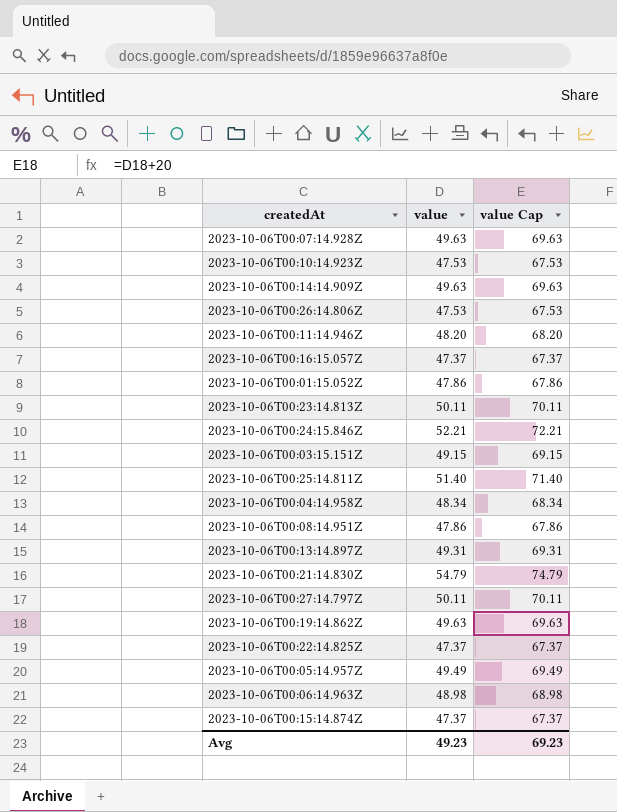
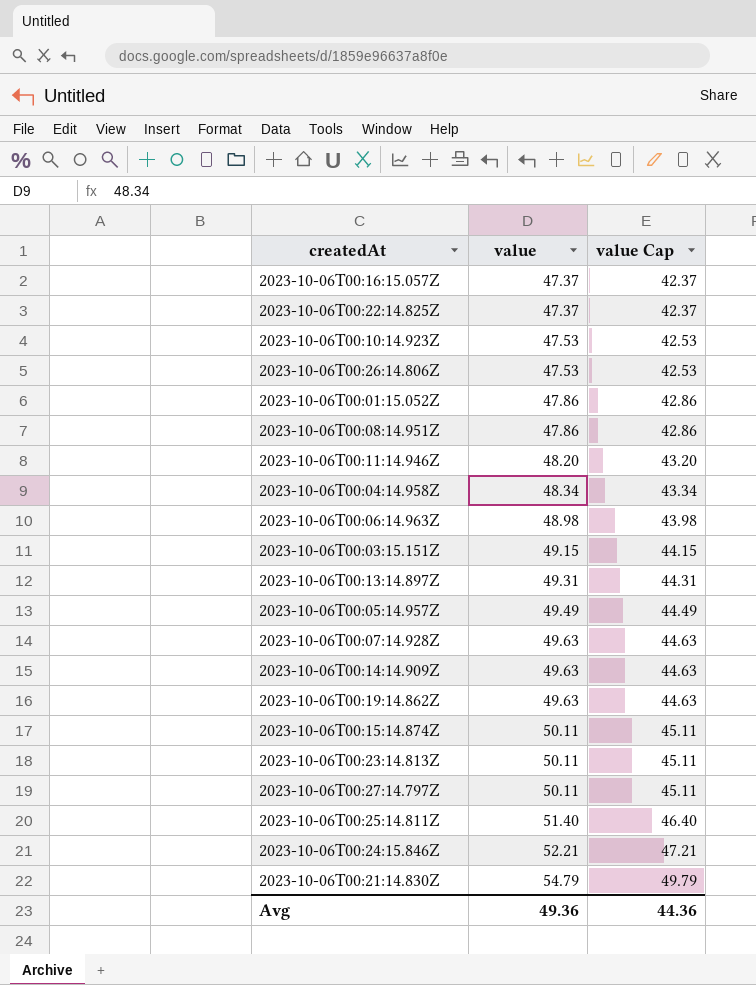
row order: none -> value ascending
column value Cap | formula: [value] + 20 -> [value] - 5
2023-10-06T00:15:14.874Z | value: 47.37 -> 50.11
Avg | value: 49.23 -> 49.36
Avg | value Cap: 69.23 -> 44.36

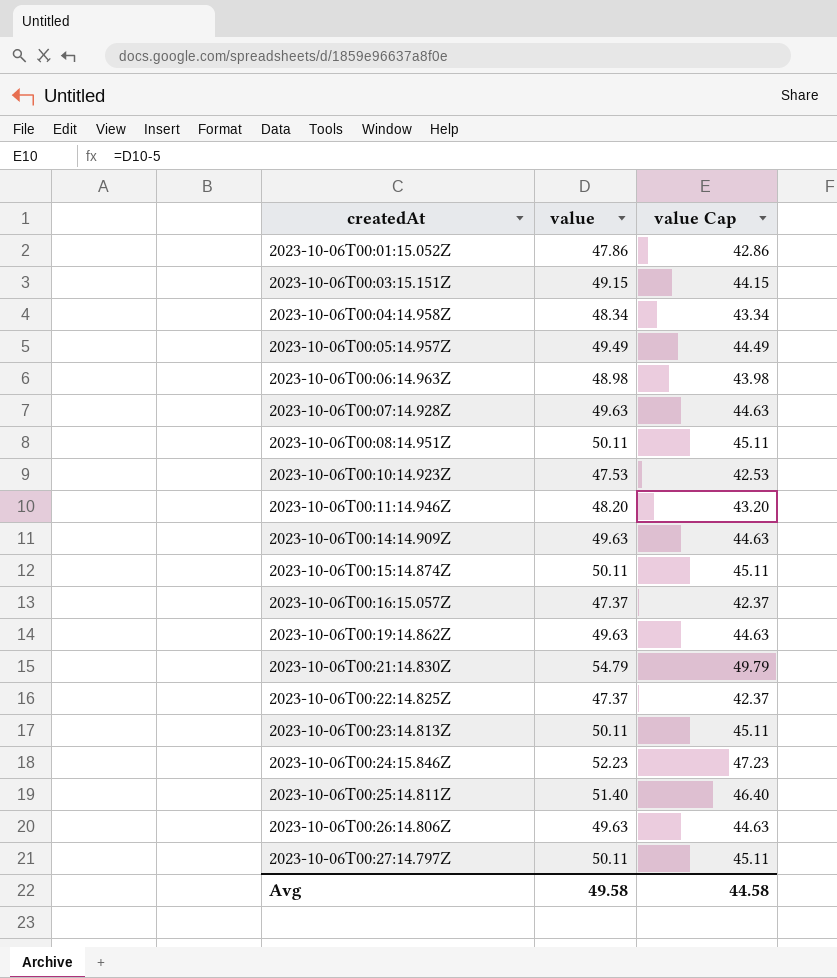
row order: value ascending -> createdAt ascending
row 2023-10-06T00:13:14.897Z: 49.31 | 44.31 -> none
2023-10-06T00:08:14.951Z | value: 47.86 -> 50.11
2023-10-06T00:08:14.951Z | value Cap: 42.86 -> 45.11
2023-10-06T00:24:15.846Z | value: 52.21 -> 52.23
2023-10-06T00:24:15.846Z | value Cap: 47.21 -> 47.23
2023-10-06T00:26:14.806Z | value: 47.53 -> 49.63
2023-10-06T00:26:14.806Z | value Cap: 42.53 -> 44.63
Avg | value: 49.36 -> 49.58
Avg | value Cap: 44.36 -> 44.58

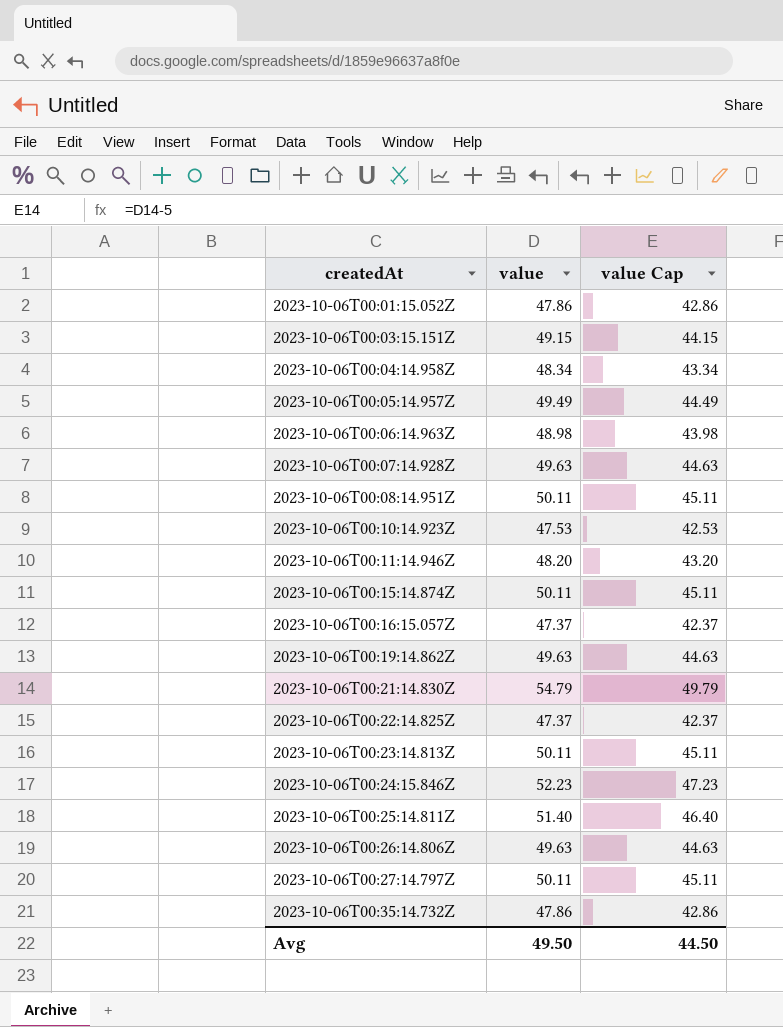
row 2023-10-06T00:14:14.909Z: 49.63 | 44.63 -> none
row 2023-10-06T00:35:14.732Z: none -> 47.86 | 42.86
Avg | value: 49.58 -> 49.50
Avg | value Cap: 44.58 -> 44.50

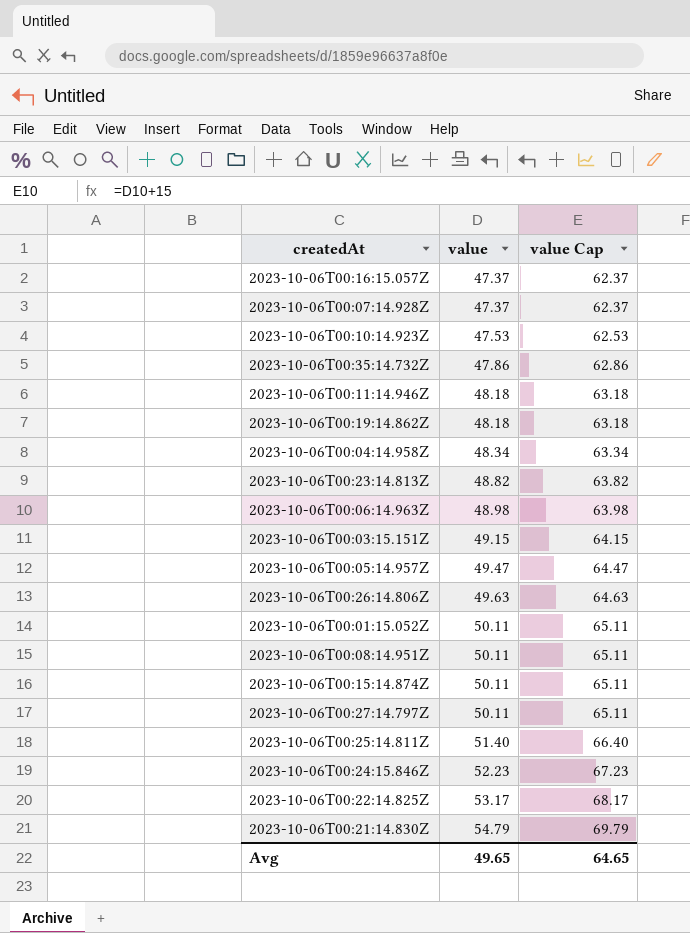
row order: createdAt ascending -> value ascending
column value Cap | formula: [value] - 5 -> [value] + 15
2023-10-06T00:07:14.928Z | value: 49.63 -> 47.37
2023-10-06T00:11:14.946Z | value: 48.20 -> 48.18
2023-10-06T00:19:14.862Z | value: 49.63 -> 48.18
2023-10-06T00:23:14.813Z | value: 50.11 -> 48.82
2023-10-06T00:05:14.957Z | value: 49.49 -> 49.47
2023-10-06T00:01:15.052Z | value: 47.86 -> 50.11
2023-10-06T00:22:14.825Z | value: 47.37 -> 53.17
Avg | value: 49.50 -> 49.65
Avg | value Cap: 44.50 -> 64.65

